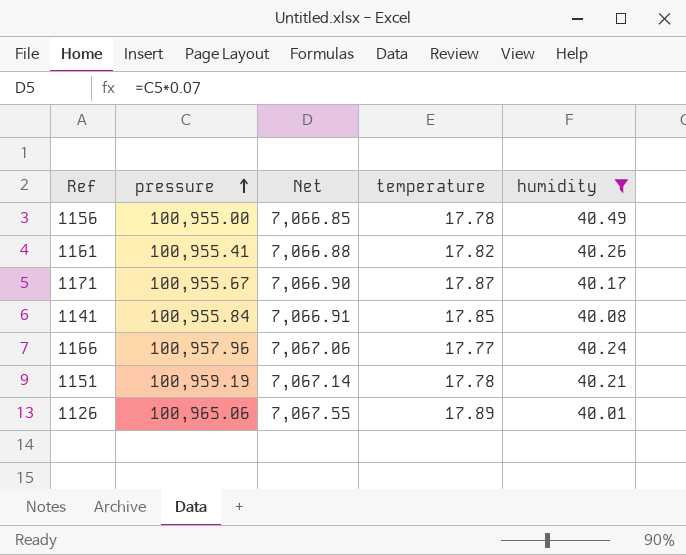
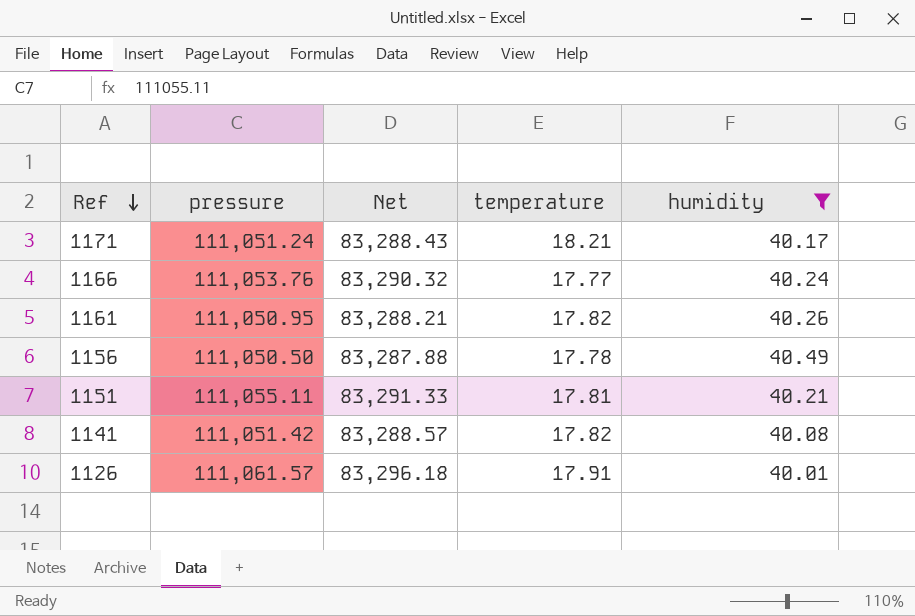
row order: pressure ascending -> Ref descending
column Net | formula: [pressure] * 0.07 -> [pressure] * 0.75
1171 | pressure: 100,955.67 -> 111,051.24
1171 | temperature: 17.87 -> 18.21
1166 | pressure: 100,957.96 -> 111,053.76
1161 | pressure: 100,955.41 -> 111,050.95
1156 | pressure: 100,955.00 -> 111,050.50
1151 | pressure: 100,959.19 -> 111,055.11
1151 | temperature: 17.78 -> 17.81
1141 | pressure: 100,955.84 -> 111,051.42
1141 | temperature: 17.85 -> 17.82
1126 | pressure: 100,965.06 -> 111,061.57
1126 | temperature: 17.89 -> 17.91

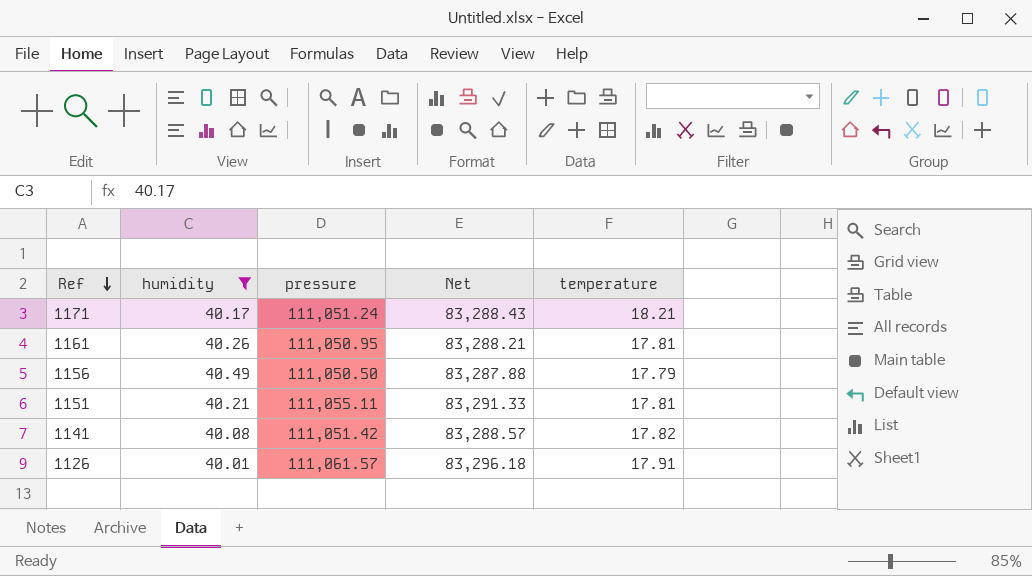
column humidity | position: 5 -> 2
row 1166: 111,053.76 | 83,290.32 | 17.77 | 40.24 -> none
1161 | temperature: 17.82 -> 17.81
1156 | temperature: 17.78 -> 17.79

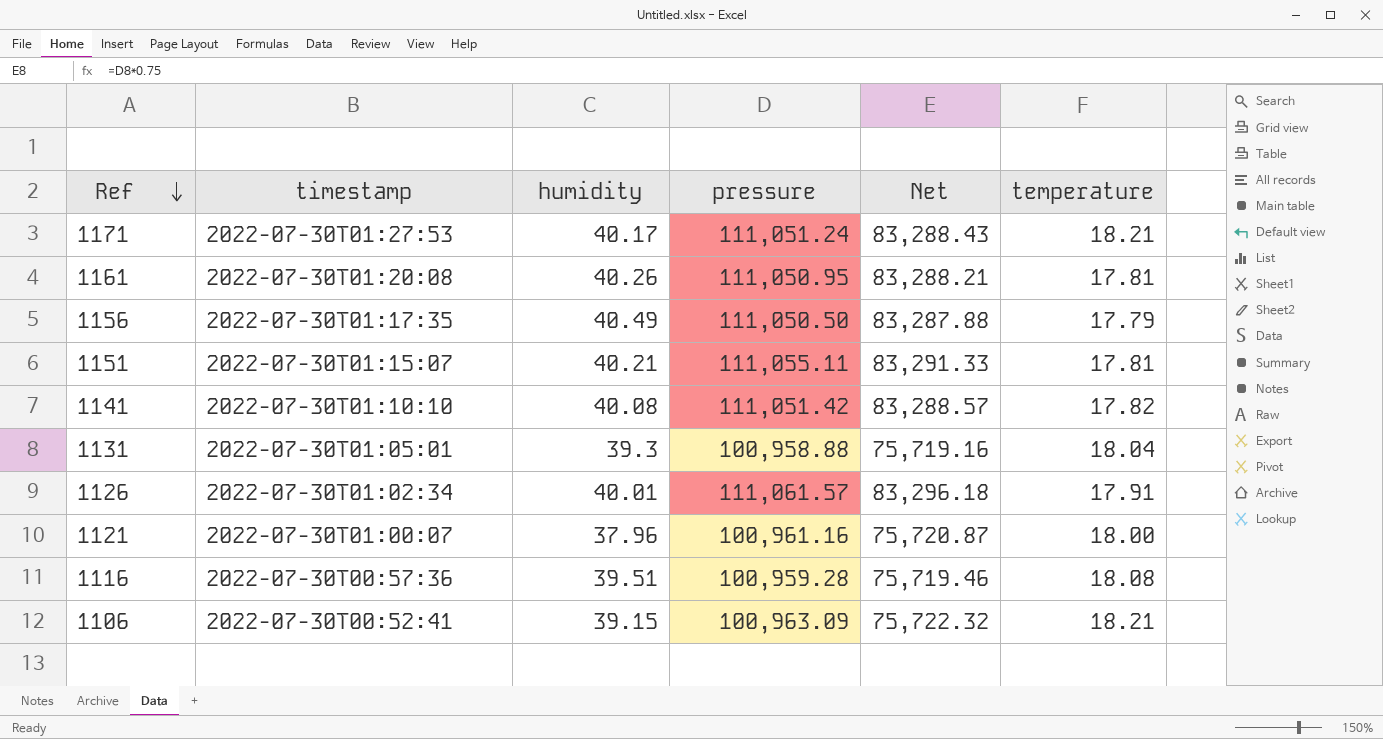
filter: humidity >= 40.01 -> none
column timestamp | position: none -> 2

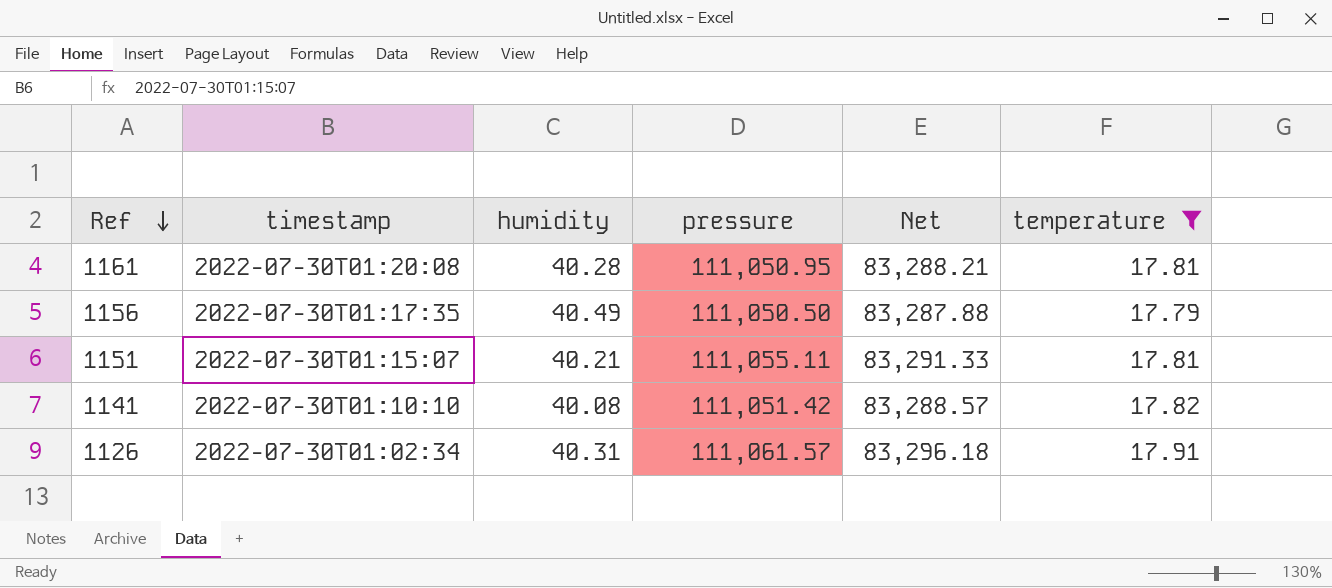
filter: none -> temperature <= 17.91
1161 | humidity: 40.26 -> 40.28
1126 | humidity: 40.01 -> 40.31

